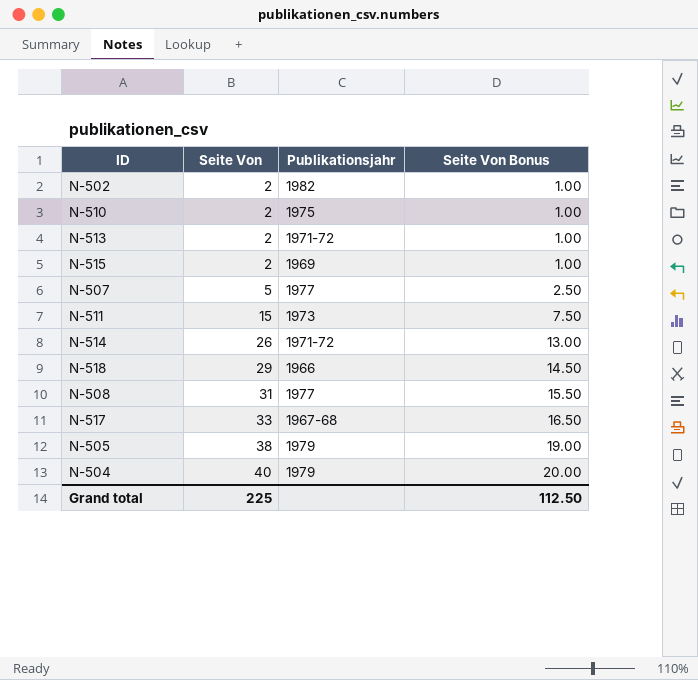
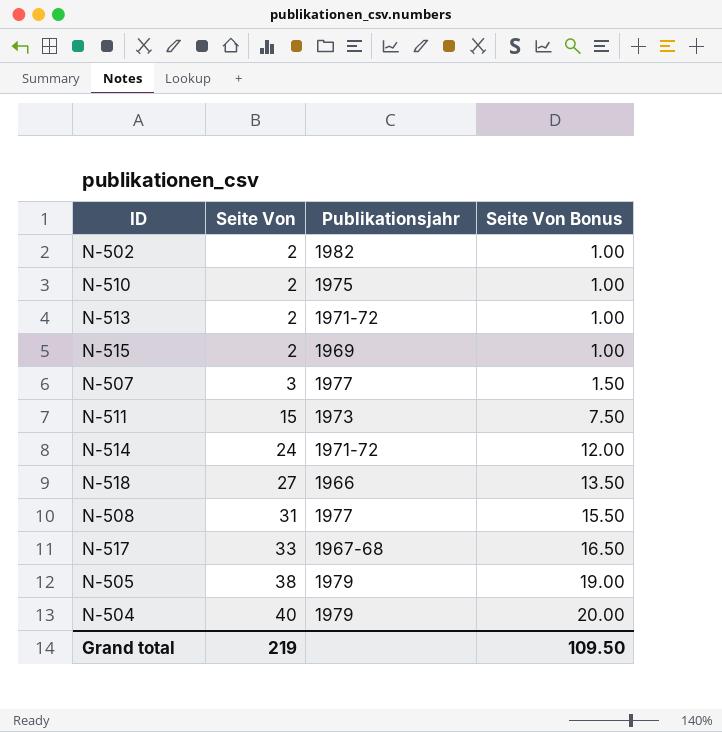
N-507 | Seite Von: 5 -> 3
N-507 | Seite Von Bonus: 2.50 -> 1.50
N-514 | Seite Von: 26 -> 24
N-514 | Seite Von Bonus: 13.00 -> 12.00
N-518 | Seite Von: 29 -> 27
N-518 | Seite Von Bonus: 14.50 -> 13.50
Grand total | Seite Von: 225 -> 219
Grand total | Seite Von Bonus: 112.50 -> 109.50

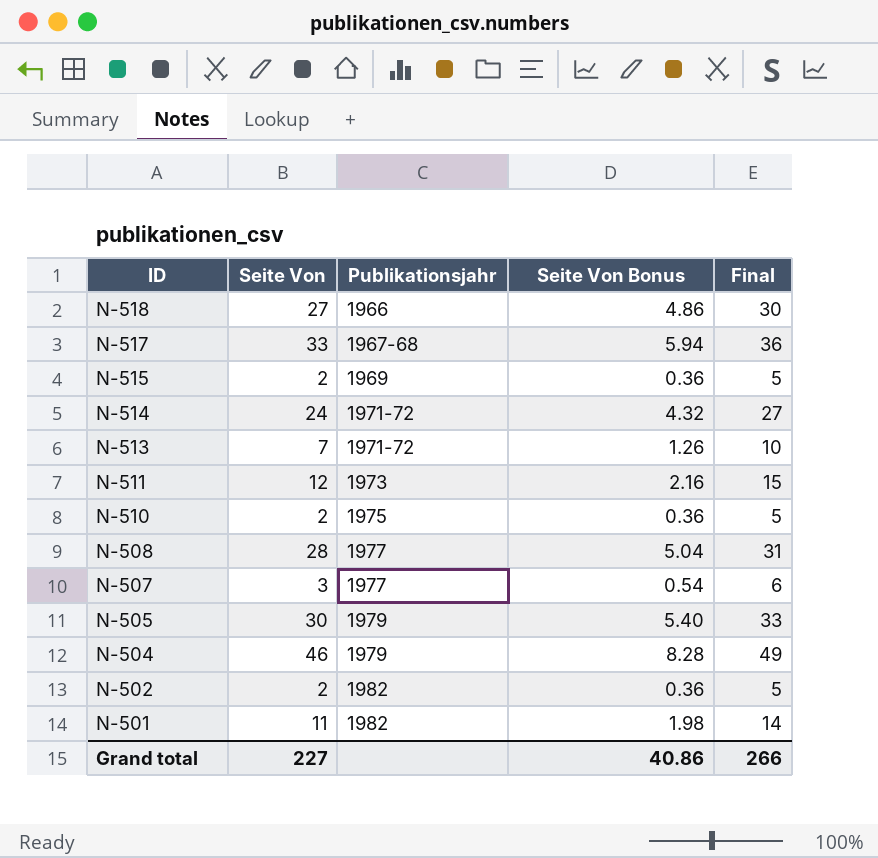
row order: Seite Von ascending -> ID descending
column Seite Von Bonus | formula: [Seite Von] * 0.5 -> [Seite Von] * 0.18
column Final | formula: none -> [Seite Von] + 3
N-513 | Seite Von: 2 -> 7
N-511 | Seite Von: 15 -> 12
N-508 | Seite Von: 31 -> 28
N-505 | Seite Von: 38 -> 30
N-504 | Seite Von: 40 -> 46
row N-501: none -> 11 | 1982 | 1.98 | 14
Grand total | Seite Von: 219 -> 227
Grand total | Seite Von Bonus: 109.50 -> 40.86

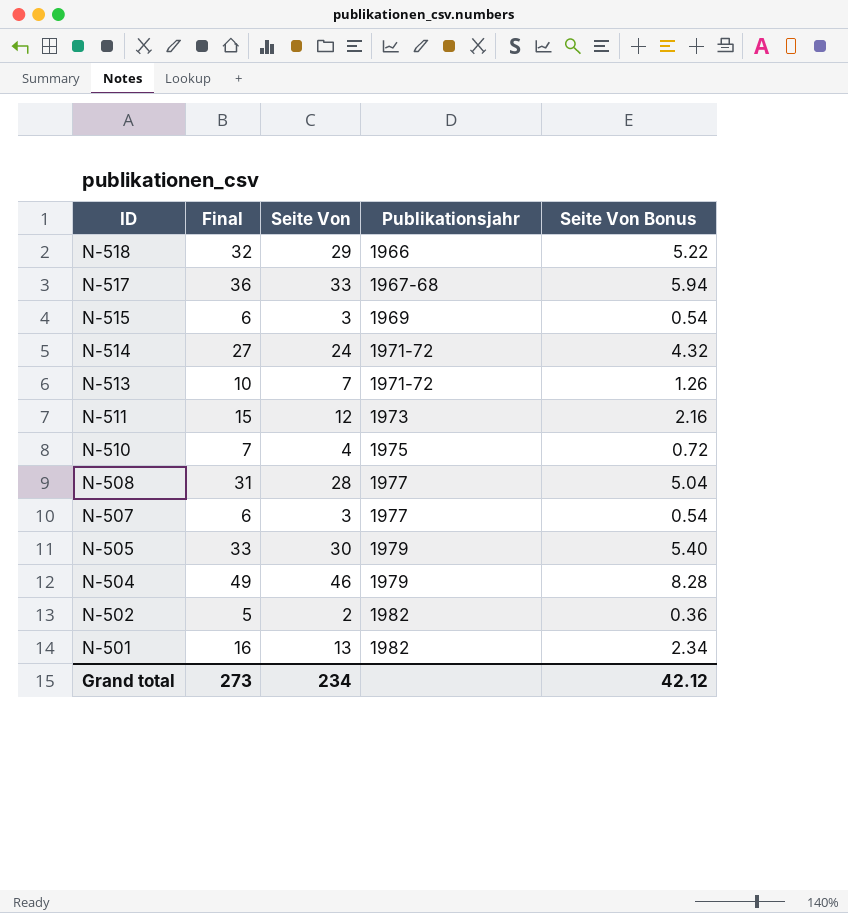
column Final | position: 5 -> 2
N-518 | Final: 30 -> 32
N-518 | Seite Von: 27 -> 29
N-518 | Seite Von Bonus: 4.86 -> 5.22
N-515 | Final: 5 -> 6
N-515 | Seite Von: 2 -> 3
N-515 | Seite Von Bonus: 0.36 -> 0.54
N-510 | Final: 5 -> 7
N-510 | Seite Von: 2 -> 4
N-510 | Seite Von Bonus: 0.36 -> 0.72
N-501 | Final: 14 -> 16
N-501 | Seite Von: 11 -> 13
N-501 | Seite Von Bonus: 1.98 -> 2.34
Grand total | Final: 266 -> 273
Grand total | Seite Von: 227 -> 234
Grand total | Seite Von Bonus: 40.86 -> 42.12

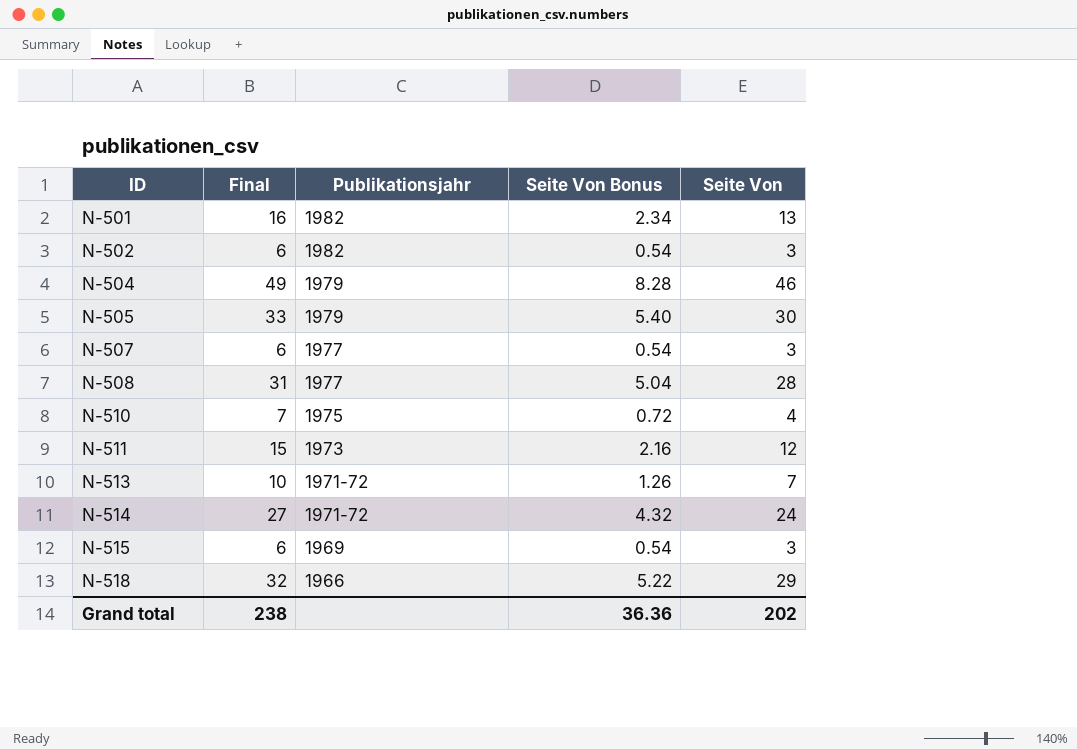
row order: ID descending -> ID ascending
column Seite Von | position: 3 -> 5
row N-517: 36 | 33 | 1967-68 | 5.94 -> none
N-502 | Final: 5 -> 6
N-502 | Seite Von Bonus: 0.36 -> 0.54
N-502 | Seite Von: 2 -> 3
Grand total | Final: 273 -> 238
Grand total | Seite Von Bonus: 42.12 -> 36.36
Grand total | Seite Von: 234 -> 202

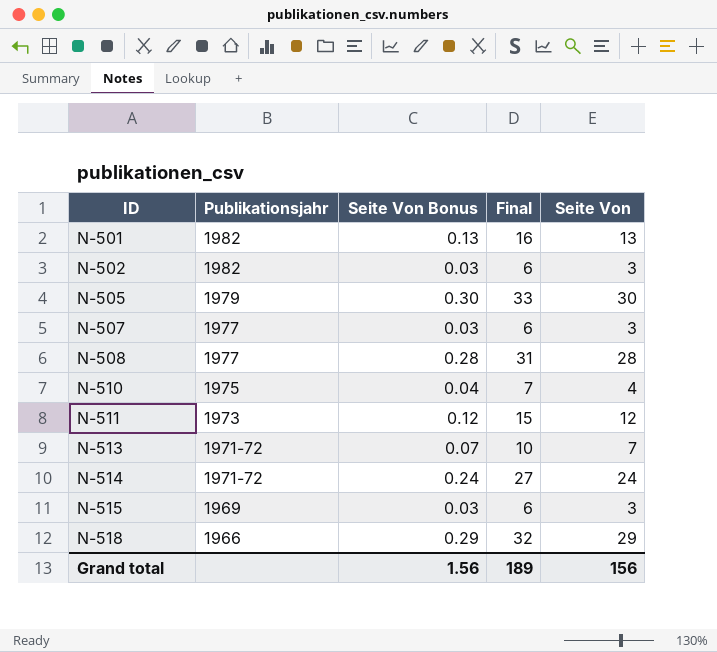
column Seite Von Bonus | formula: [Seite Von] * 0.18 -> [Seite Von] * 0.01
column Final | position: 2 -> 4
row N-504: 49 | 1979 | 8.28 | 46 -> none
Grand total | Seite Von Bonus: 36.36 -> 1.56
Grand total | Final: 238 -> 189
Grand total | Seite Von: 202 -> 156

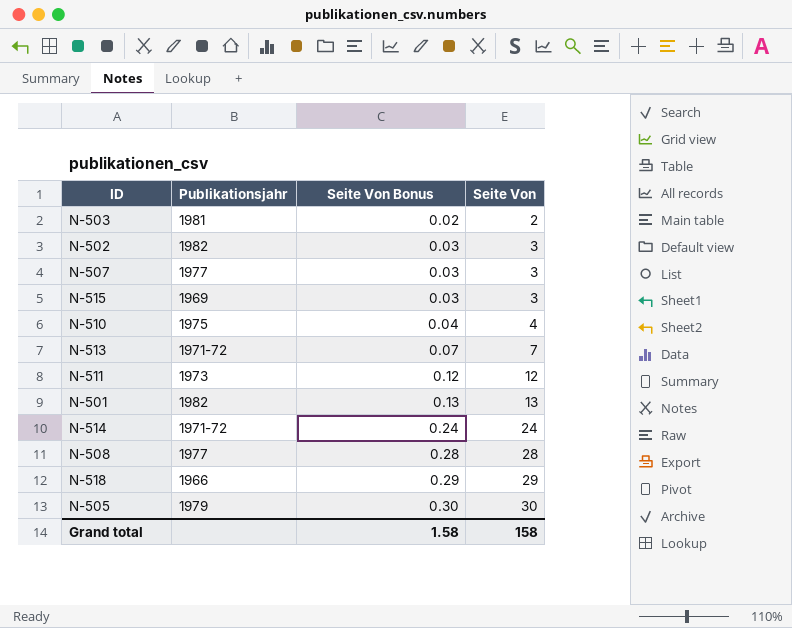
row order: ID ascending -> Seite Von Bonus ascending
column Final | formula: [Seite Von] + 3 -> none
row N-503: none -> 1981 | 0.02 | 2
Grand total | Seite Von Bonus: 1.56 -> 1.58
Grand total | Seite Von: 156 -> 158

